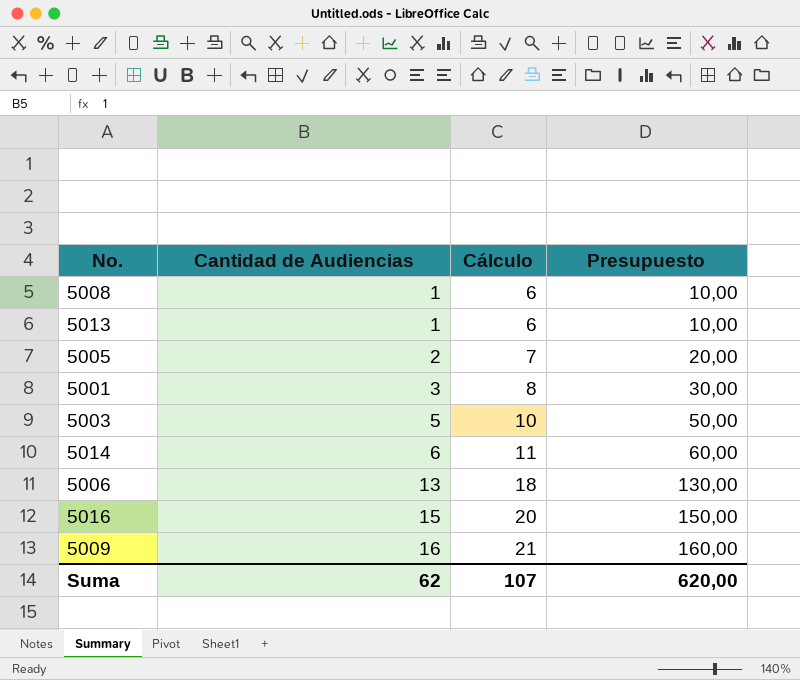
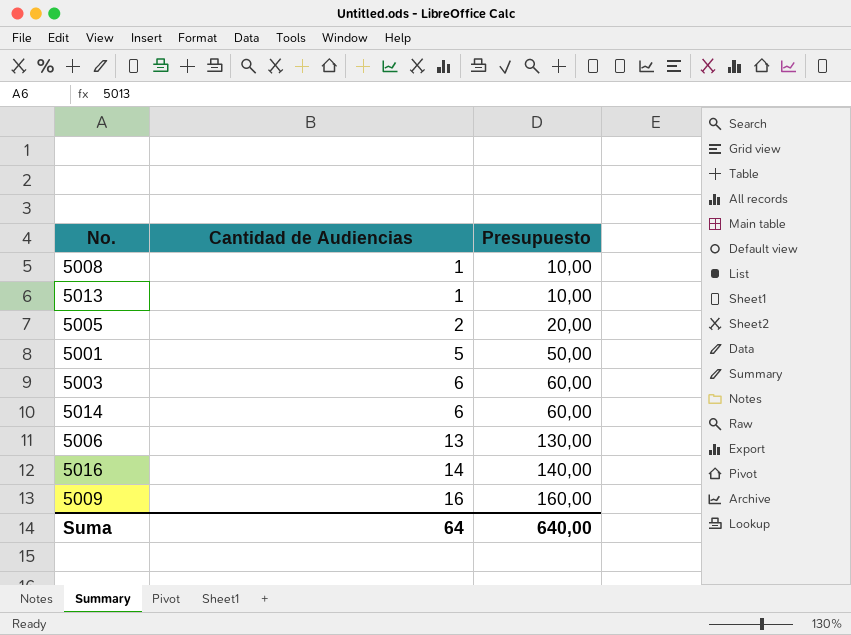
column Cálculo | formula: [Cantidad de Audiencias] + 5 -> none
5001 | Cantidad de Audiencias: 3 -> 5
5001 | Presupuesto: 30,00 -> 50,00
5003 | Cantidad de Audiencias: 5 -> 6
5003 | Presupuesto: 50,00 -> 60,00
5016 | Cantidad de Audiencias: 15 -> 14
5016 | Presupuesto: 150,00 -> 140,00
Suma | Cantidad de Audiencias: 62 -> 64
Suma | Presupuesto: 620,00 -> 640,00

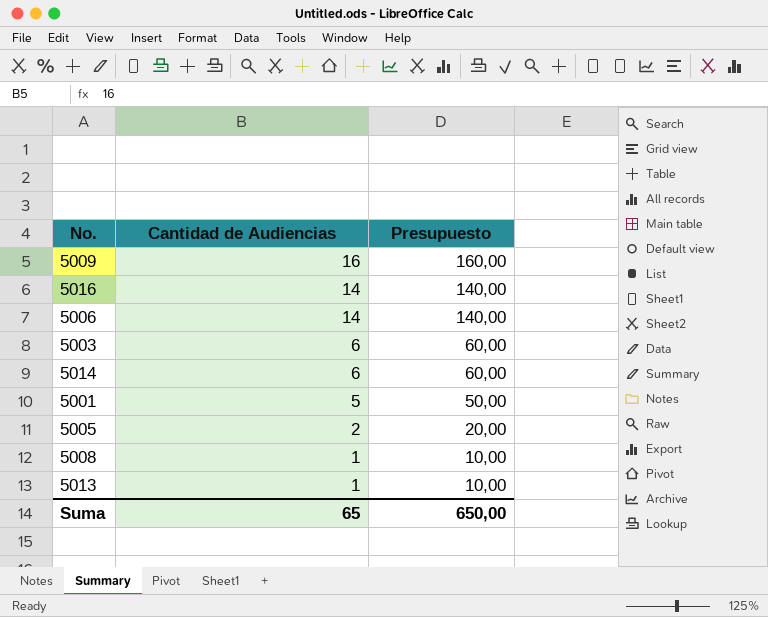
row order: Cantidad de Audiencias ascending -> Cantidad de Audiencias descending
5006 | Cantidad de Audiencias: 13 -> 14
5006 | Presupuesto: 130,00 -> 140,00
Suma | Cantidad de Audiencias: 64 -> 65
Suma | Presupuesto: 640,00 -> 650,00

